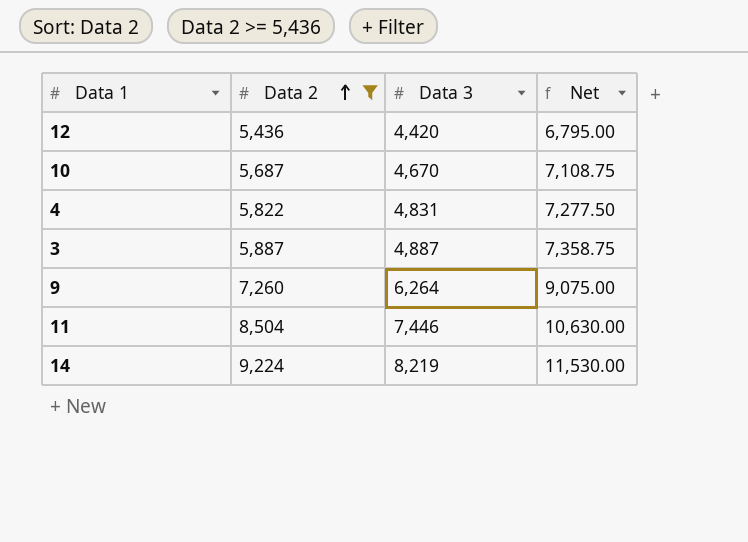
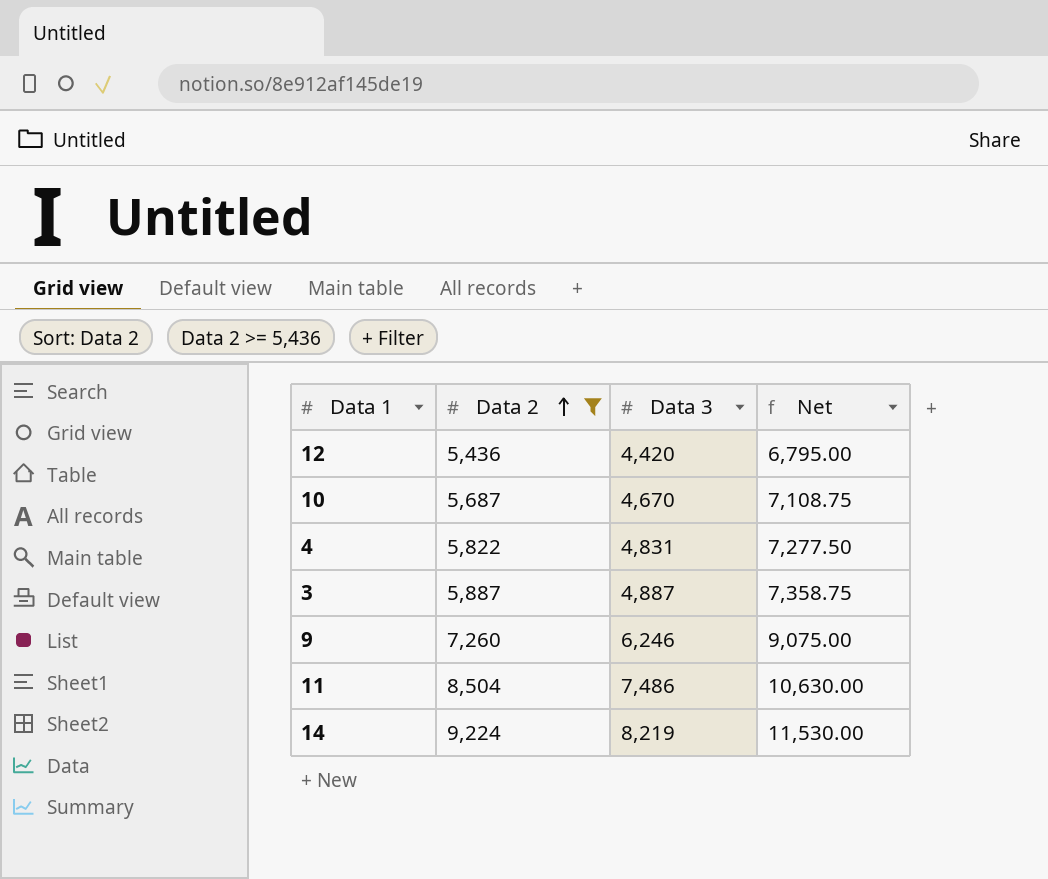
9 | Data 3: 6,264 -> 6,246
11 | Data 3: 7,446 -> 7,486

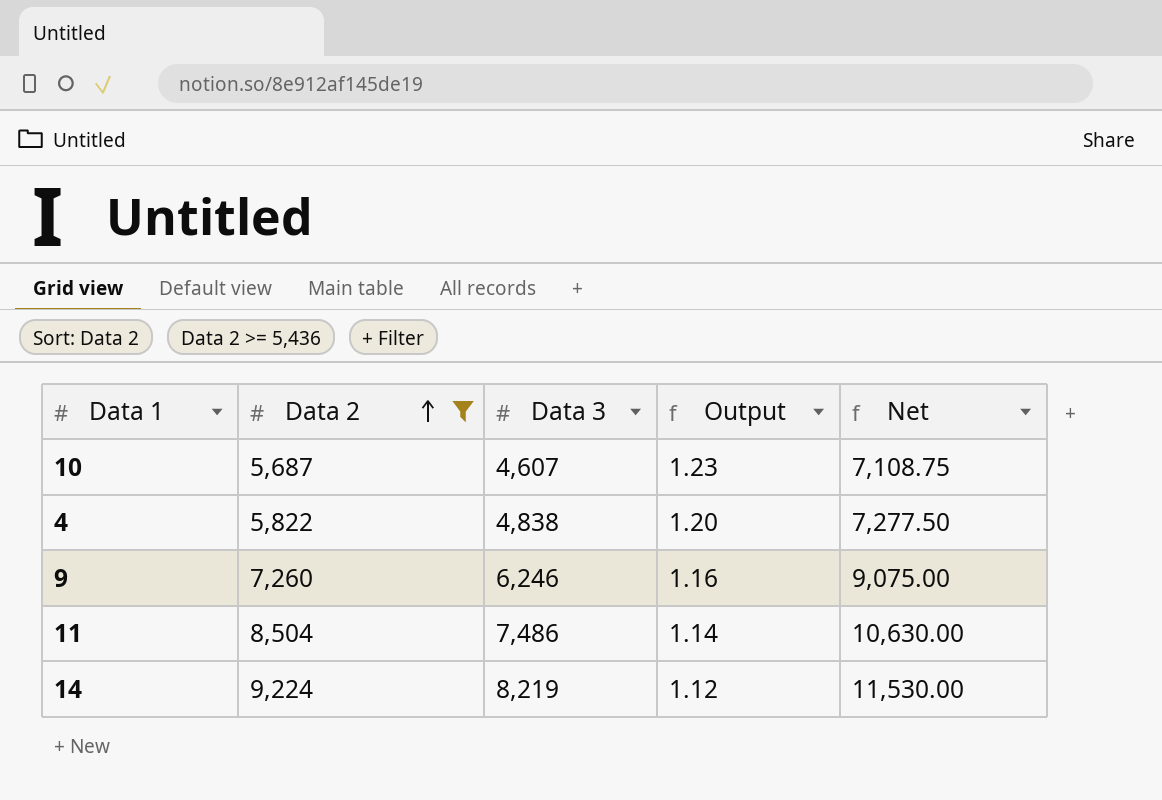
column Output | formula: none -> [Data 2] / [Data 3]
row 12: 5,436 | 4,420 | 6,795.00 -> none
row 3: 5,887 | 4,887 | 7,358.75 -> none
10 | Data 3: 4,670 -> 4,607
4 | Data 3: 4,831 -> 4,838

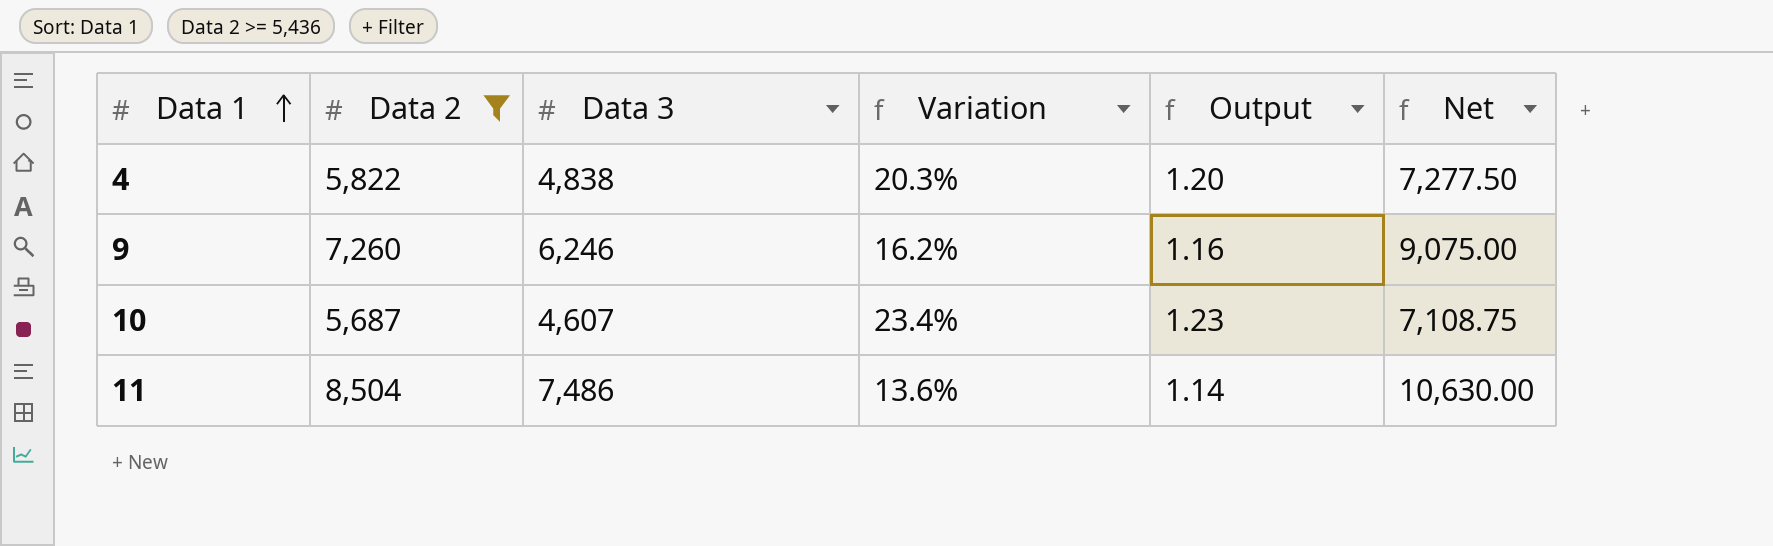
row order: Data 2 ascending -> Data 1 ascending
column Variation | formula: none -> ([Data 2] - [Data 3]) / [Data 3]
row 14: 9,224 | 8,219 | 1.12 | 11,530.00 -> none

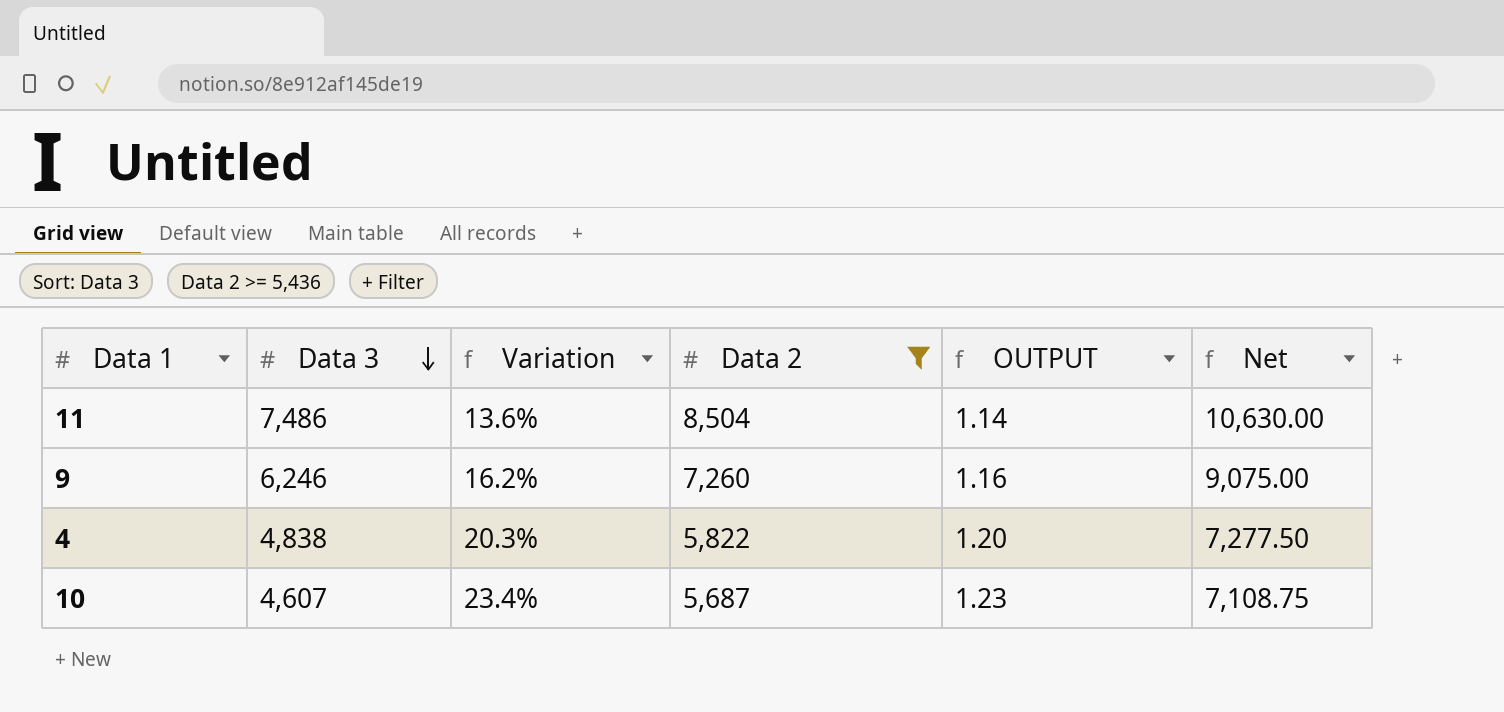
row order: Data 1 ascending -> Data 3 descending
column Data 2 | position: 2 -> 4
column name: Output -> OUTPUT

